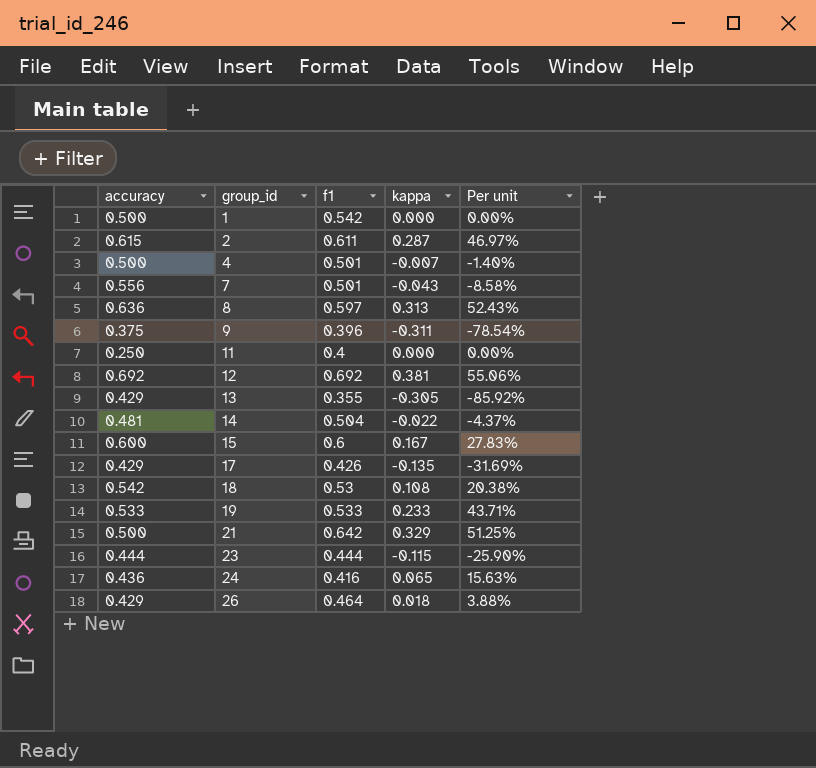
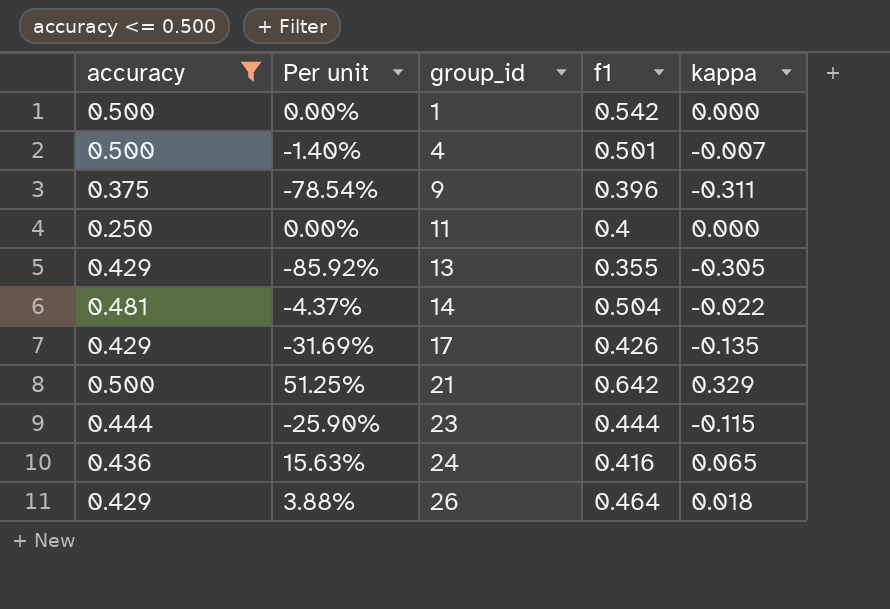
filter: none -> accuracy <= 0.500
column Per unit | position: 5 -> 2

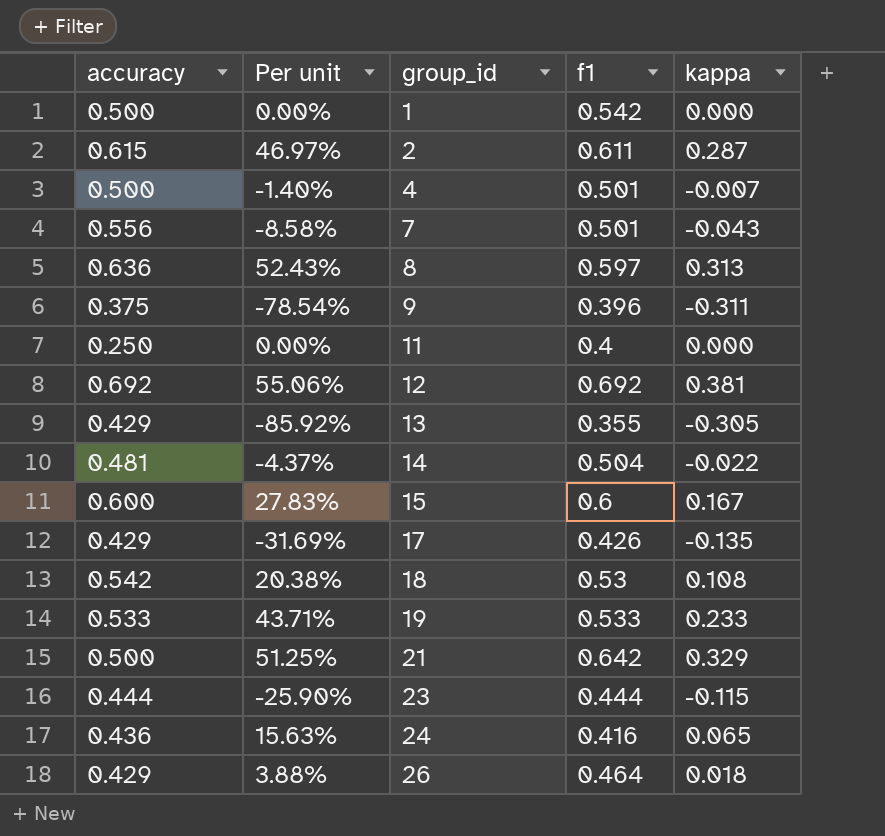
filter: accuracy <= 0.500 -> none

